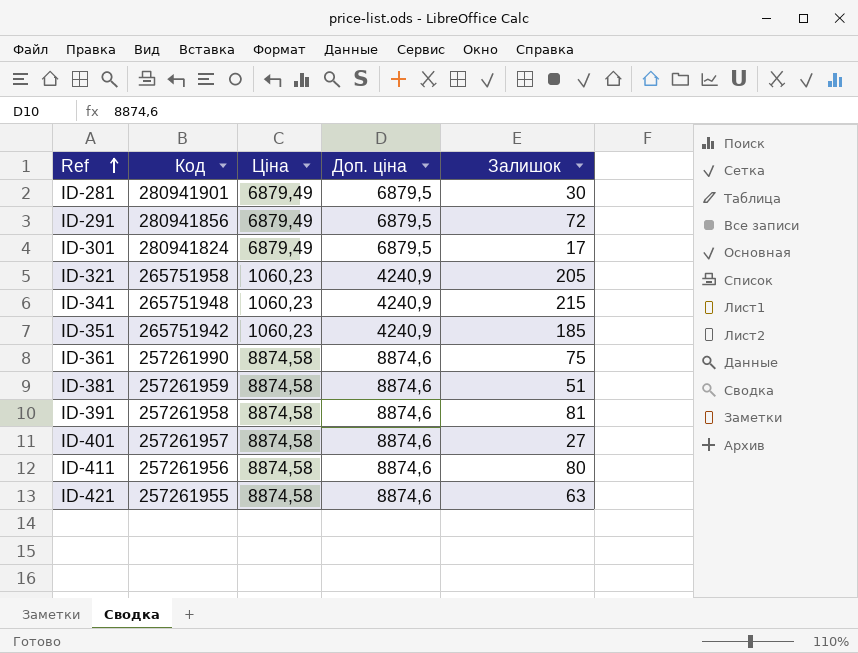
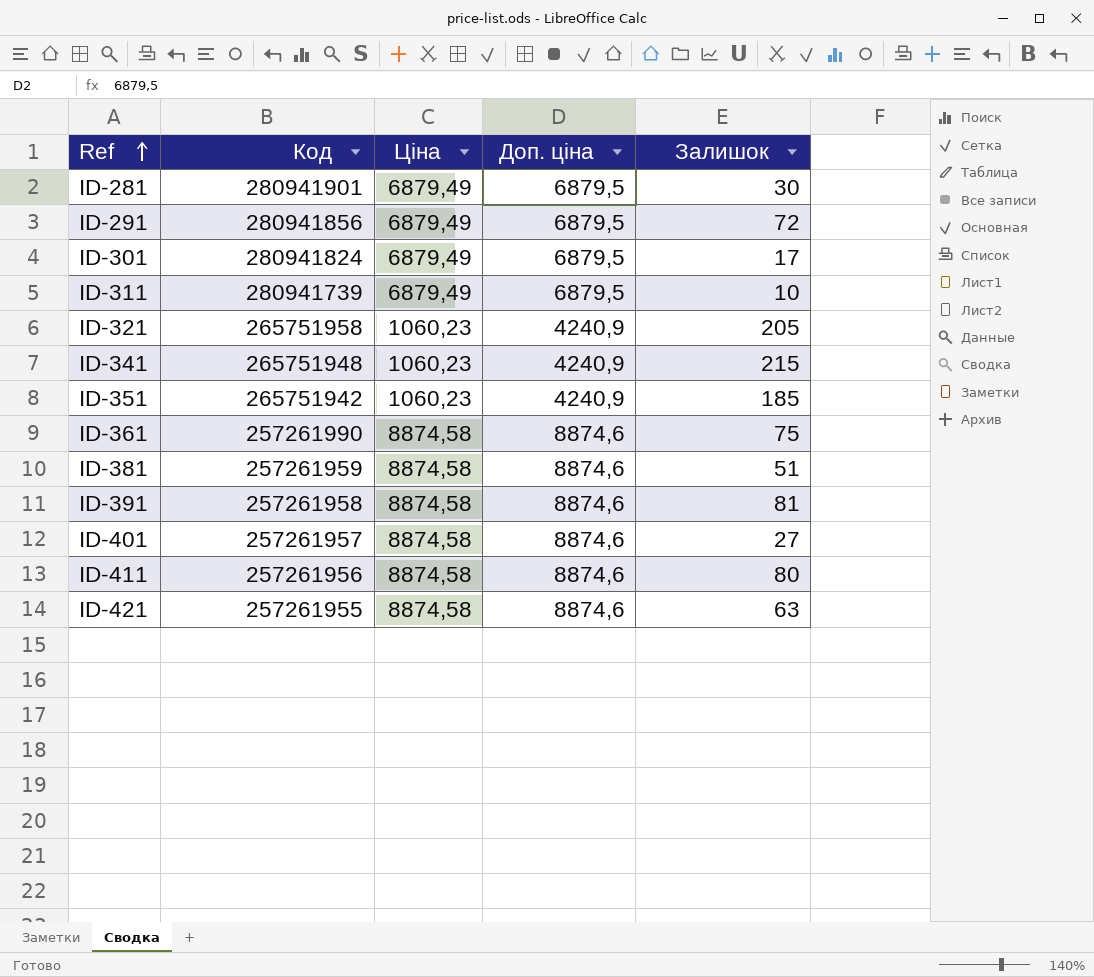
row ID-311: none -> 280941739 | 6879,49 | 6879,5 | 10

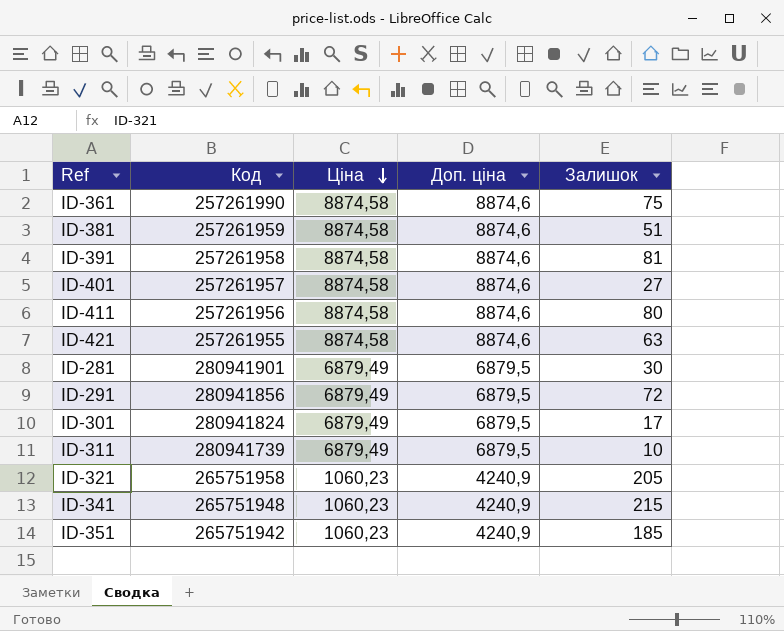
row order: Ref ascending -> Ціна descending

